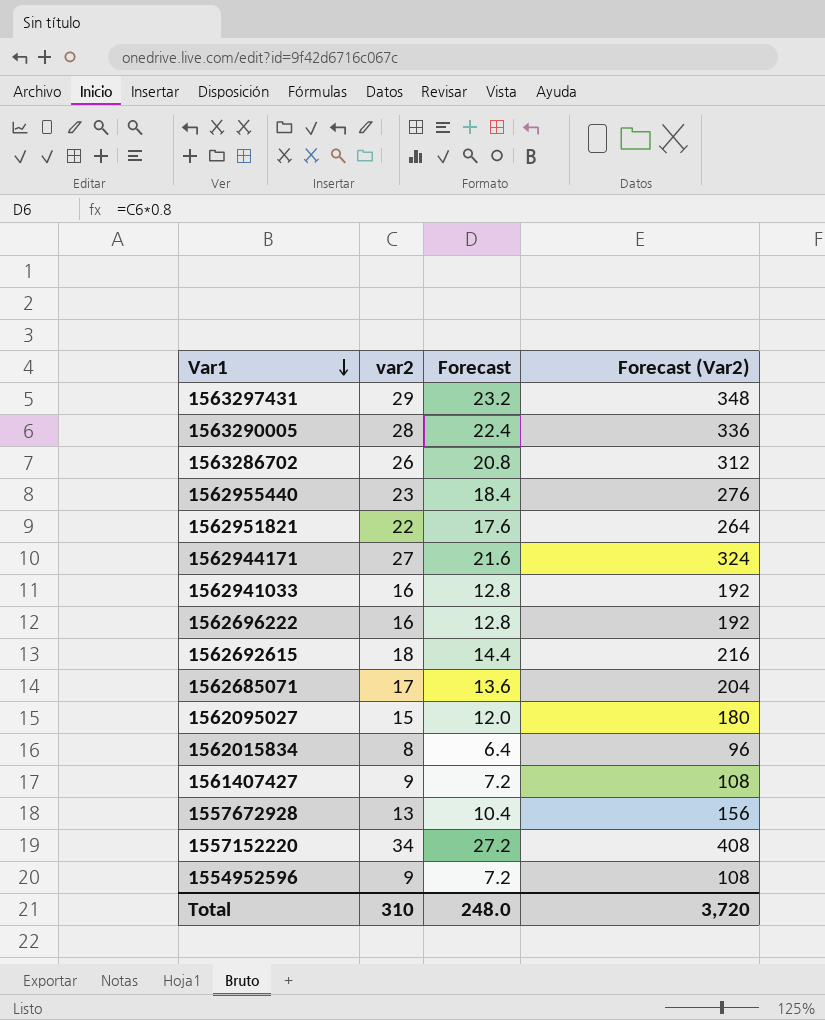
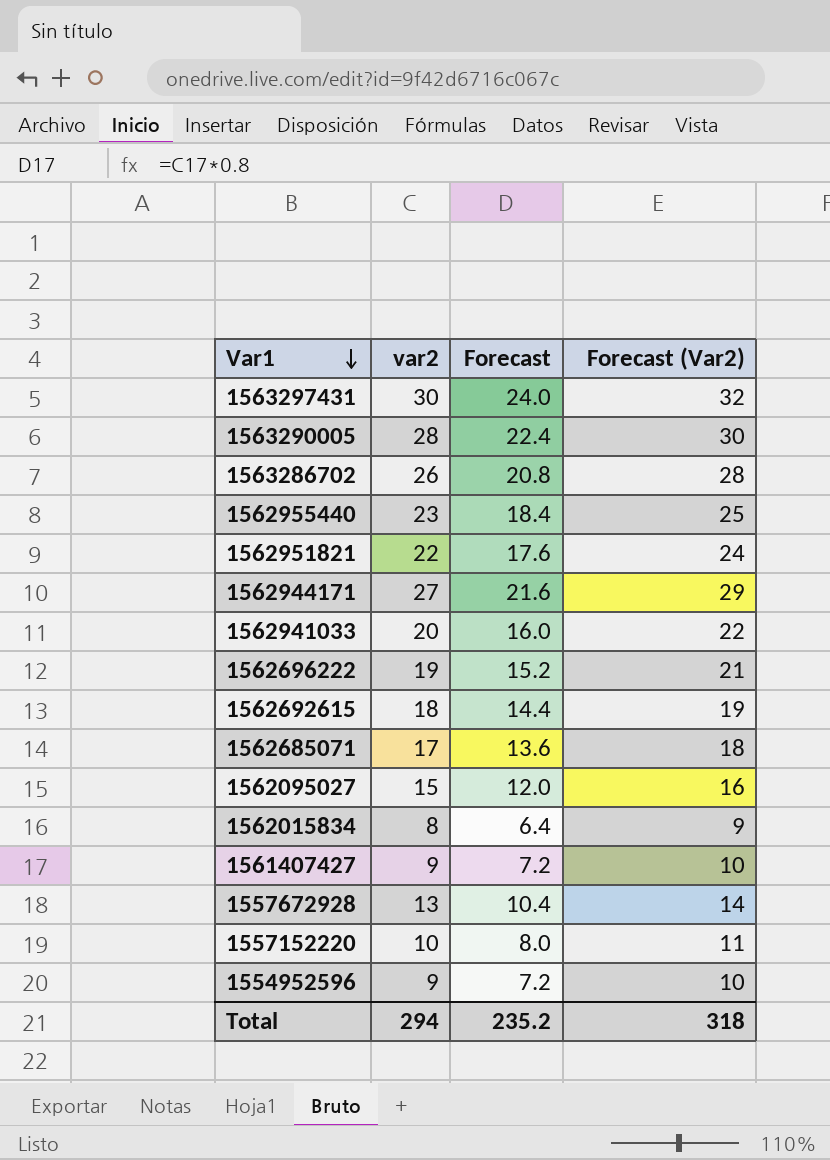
column Forecast (Var2) | formula: [var2] * 12 -> [var2] * 1.08
1563297431 | var2: 29 -> 30
1563297431 | Forecast: 23.2 -> 24.0
1562941033 | var2: 16 -> 20
1562941033 | Forecast: 12.8 -> 16.0
1562696222 | var2: 16 -> 19
1562696222 | Forecast: 12.8 -> 15.2
1557152220 | var2: 34 -> 10
1557152220 | Forecast: 27.2 -> 8.0
Total | var2: 310 -> 294
Total | Forecast: 248.0 -> 235.2
Total | Forecast (Var2): 3,720 -> 318

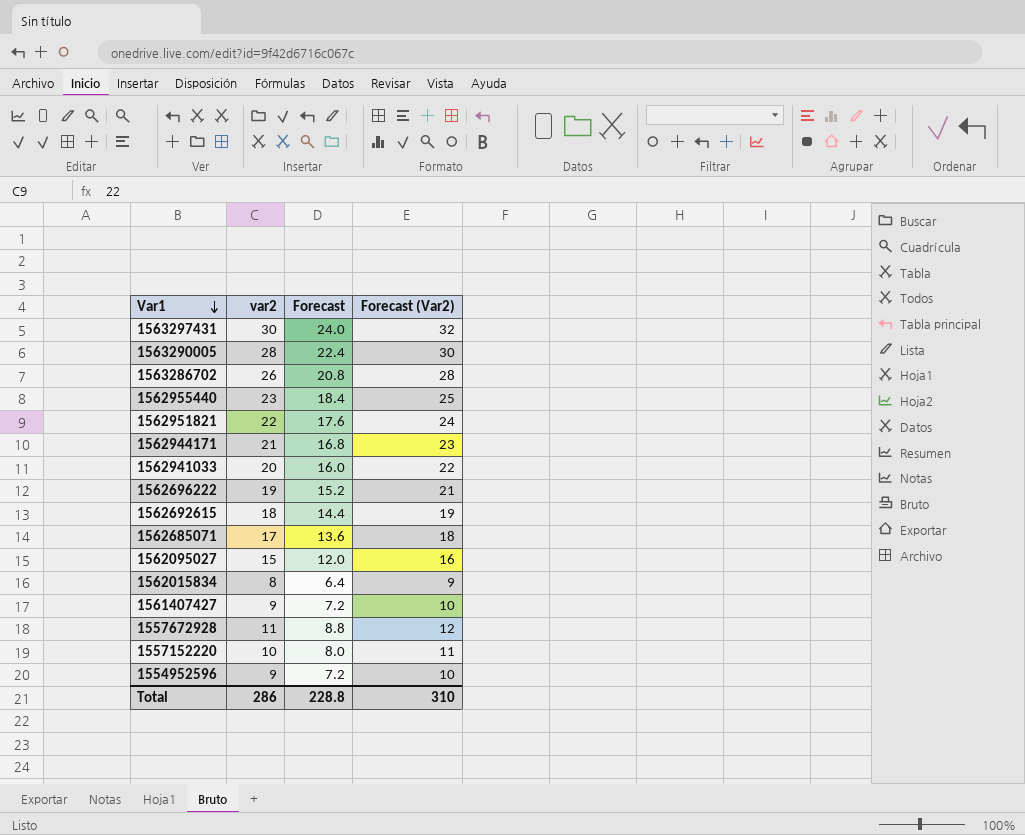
1562944171 | var2: 27 -> 21
1562944171 | Forecast: 21.6 -> 16.8
1562944171 | Forecast (Var2): 29 -> 23
1557672928 | var2: 13 -> 11
1557672928 | Forecast: 10.4 -> 8.8
1557672928 | Forecast (Var2): 14 -> 12
Total | var2: 294 -> 286
Total | Forecast: 235.2 -> 228.8
Total | Forecast (Var2): 318 -> 310

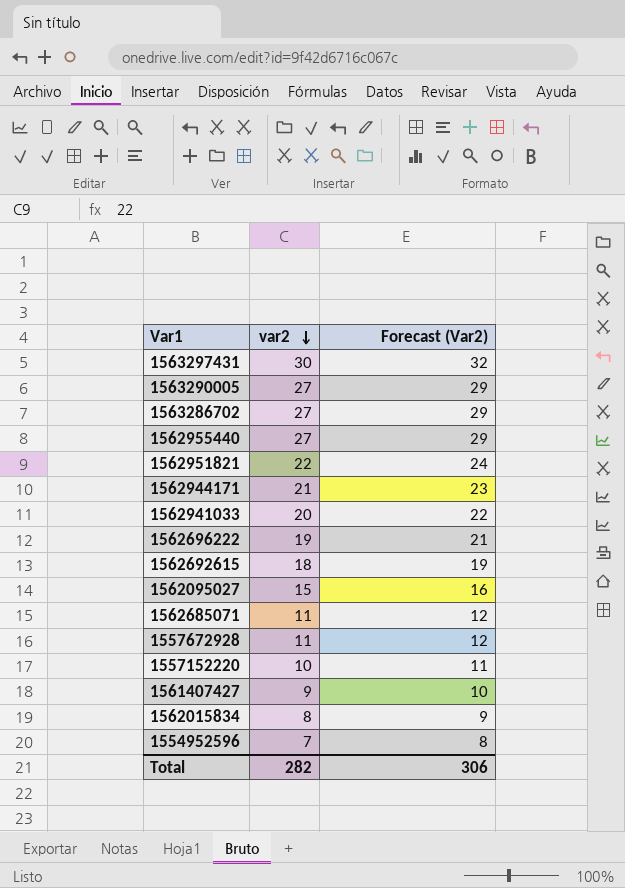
row order: Var1 descending -> var2 descending
column Forecast | formula: [var2] * 0.8 -> none
1563290005 | var2: 28 -> 27
1563290005 | Forecast (Var2): 30 -> 29
1563286702 | var2: 26 -> 27
1563286702 | Forecast (Var2): 28 -> 29
1562955440 | var2: 23 -> 27
1562955440 | Forecast (Var2): 25 -> 29
1562685071 | var2: 17 -> 11
1562685071 | Forecast (Var2): 18 -> 12
1554952596 | var2: 9 -> 7
1554952596 | Forecast (Var2): 10 -> 8
Total | var2: 286 -> 282
Total | Forecast (Var2): 310 -> 306

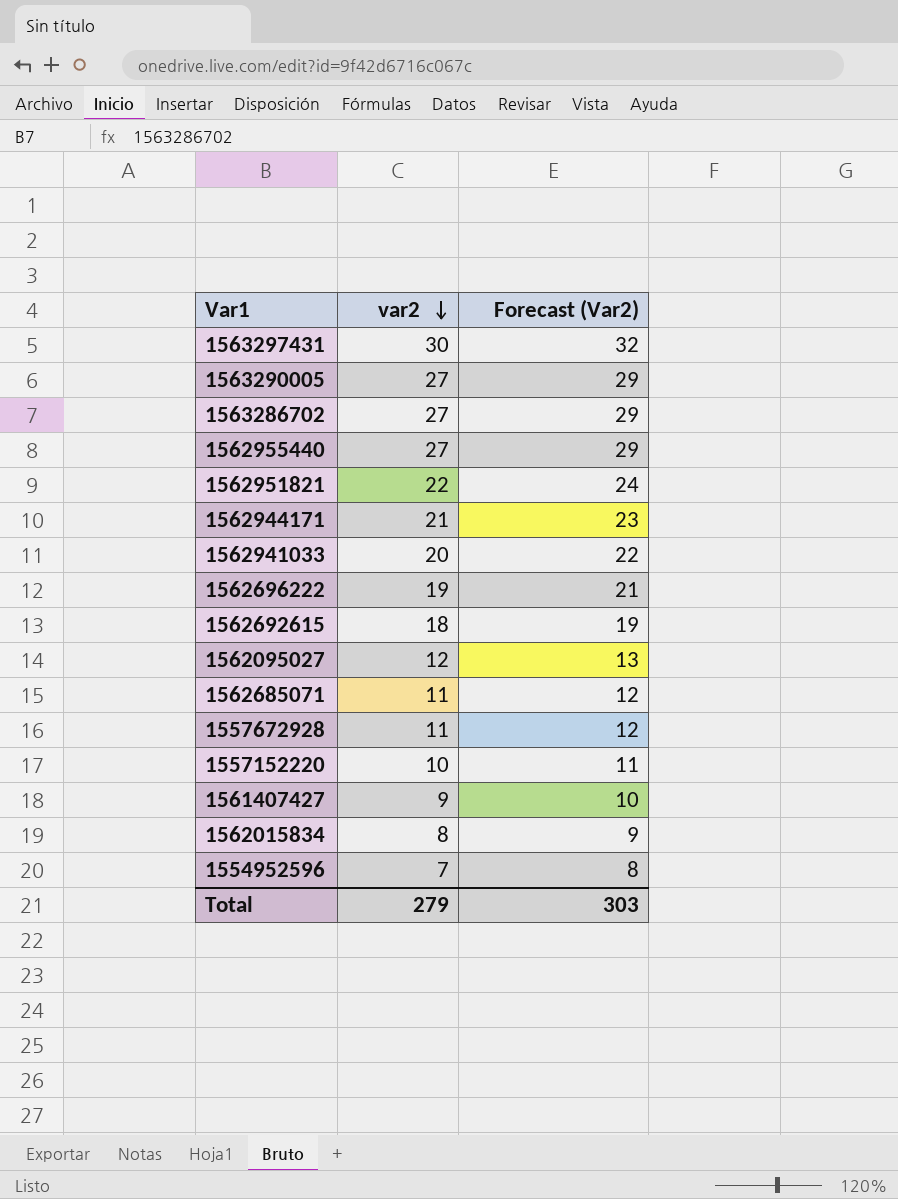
1562095027 | var2: 15 -> 12
1562095027 | Forecast (Var2): 16 -> 13
Total | var2: 282 -> 279
Total | Forecast (Var2): 306 -> 303

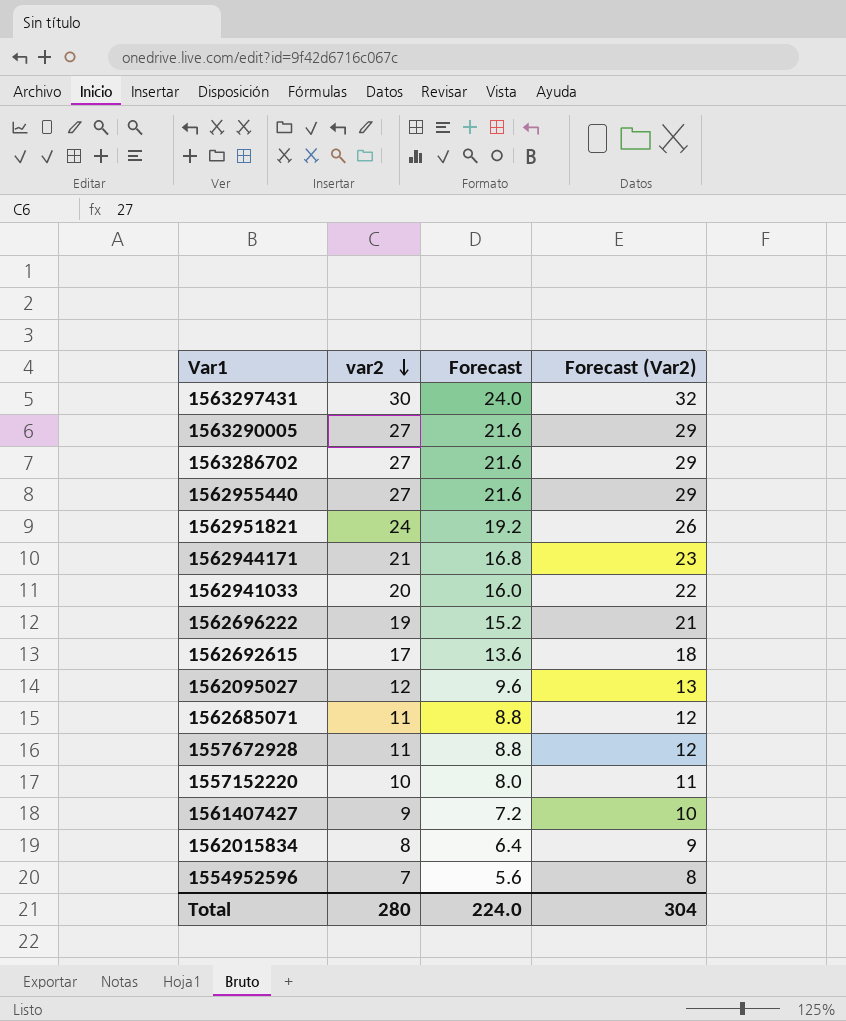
column Forecast | formula: none -> [var2] * 0.8
1562951821 | var2: 22 -> 24
1562951821 | Forecast (Var2): 24 -> 26
1562692615 | var2: 18 -> 17
1562692615 | Forecast (Var2): 19 -> 18
Total | var2: 279 -> 280
Total | Forecast (Var2): 303 -> 304

